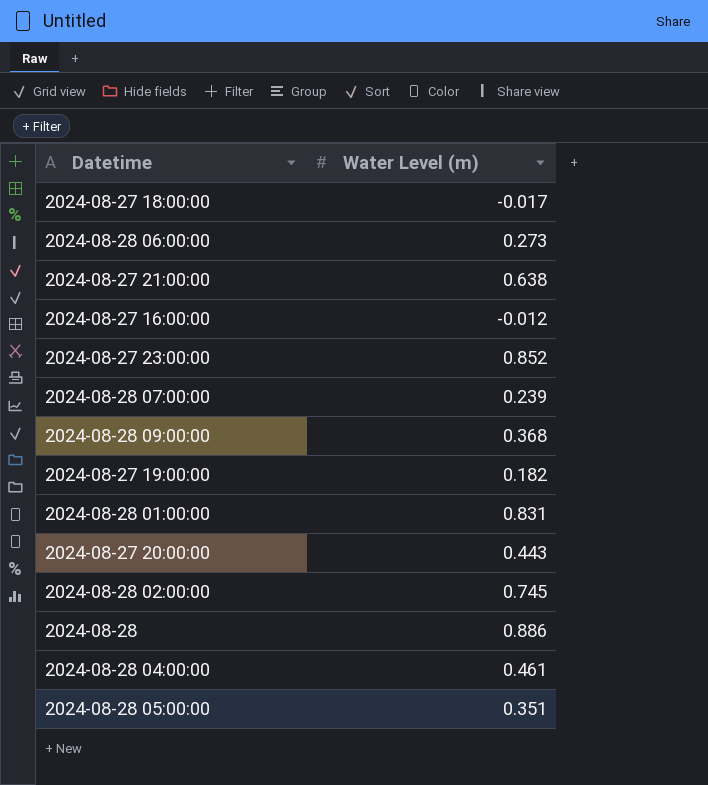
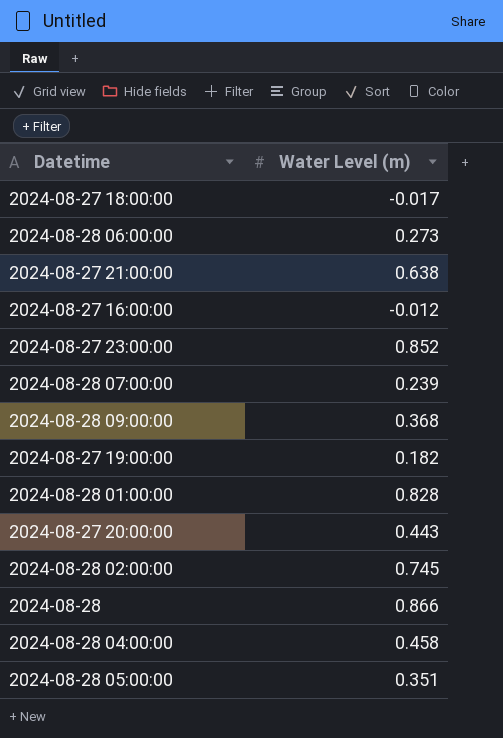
2024-08-28 01:00:00 | Water Level (m): 0.831 -> 0.828
2024-08-28 | Water Level (m): 0.886 -> 0.866
2024-08-28 04:00:00 | Water Level (m): 0.461 -> 0.458

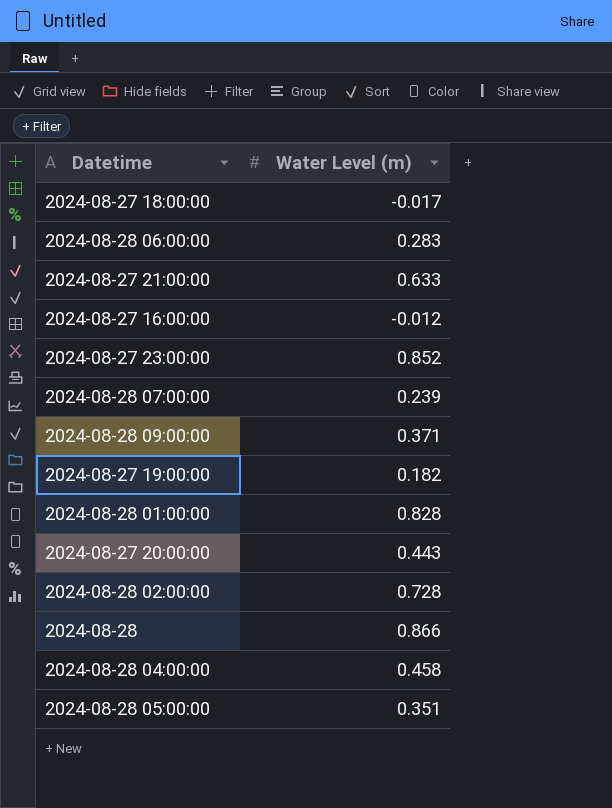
2024-08-28 06:00:00 | Water Level (m): 0.273 -> 0.283
2024-08-27 21:00:00 | Water Level (m): 0.638 -> 0.633
2024-08-28 09:00:00 | Water Level (m): 0.368 -> 0.371
2024-08-28 02:00:00 | Water Level (m): 0.745 -> 0.728

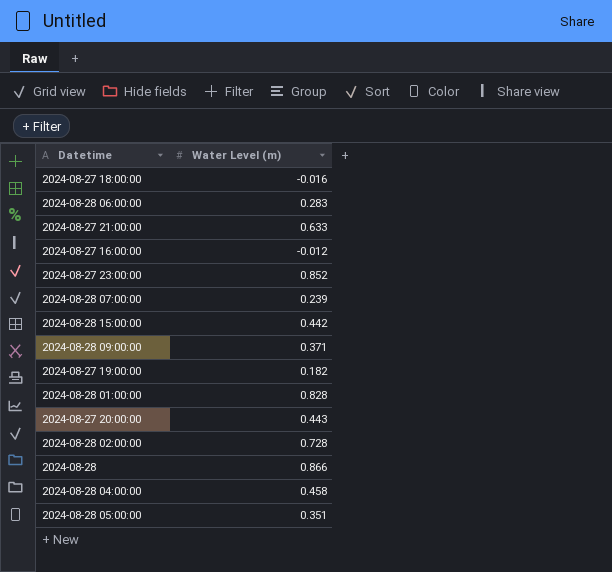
2024-08-27 18:00:00 | Water Level (m): -0.017 -> -0.016
row 2024-08-28 15:00:00: none -> 0.442

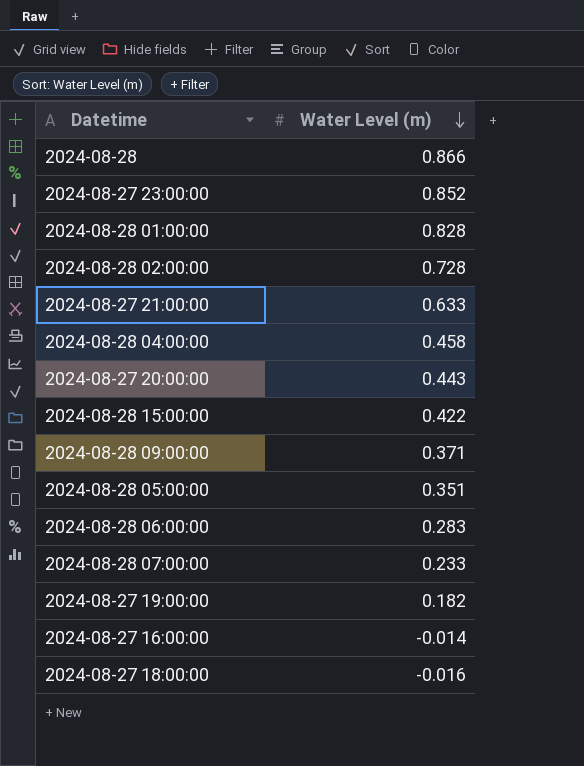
row order: none -> Water Level (m) descending
2024-08-28 15:00:00 | Water Level (m): 0.442 -> 0.422
2024-08-28 07:00:00 | Water Level (m): 0.239 -> 0.233
2024-08-27 16:00:00 | Water Level (m): -0.012 -> -0.014

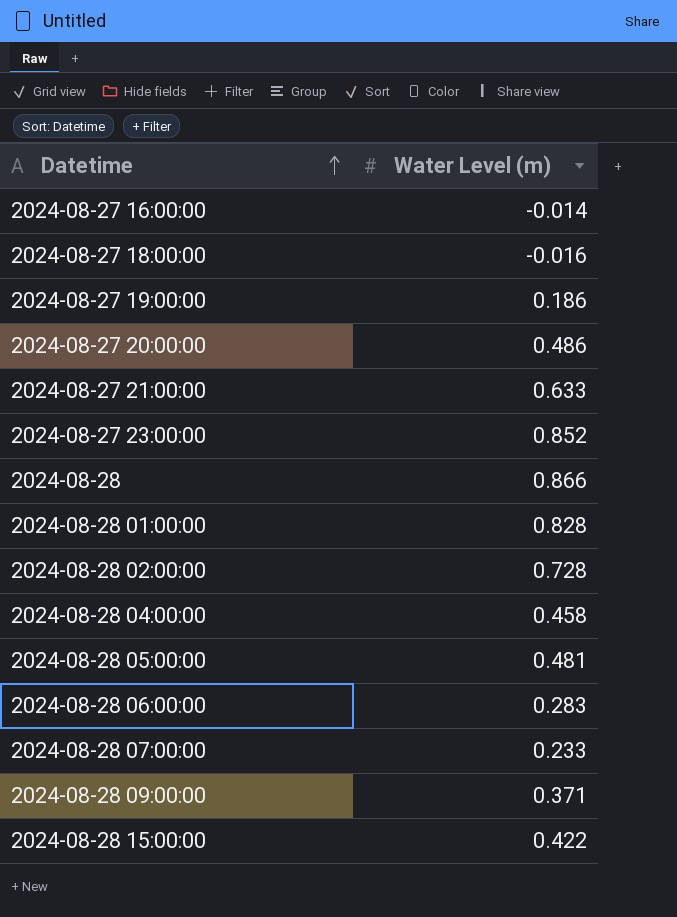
row order: Water Level (m) descending -> Datetime ascending
2024-08-27 19:00:00 | Water Level (m): 0.182 -> 0.186
2024-08-27 20:00:00 | Water Level (m): 0.443 -> 0.486
2024-08-28 05:00:00 | Water Level (m): 0.351 -> 0.481

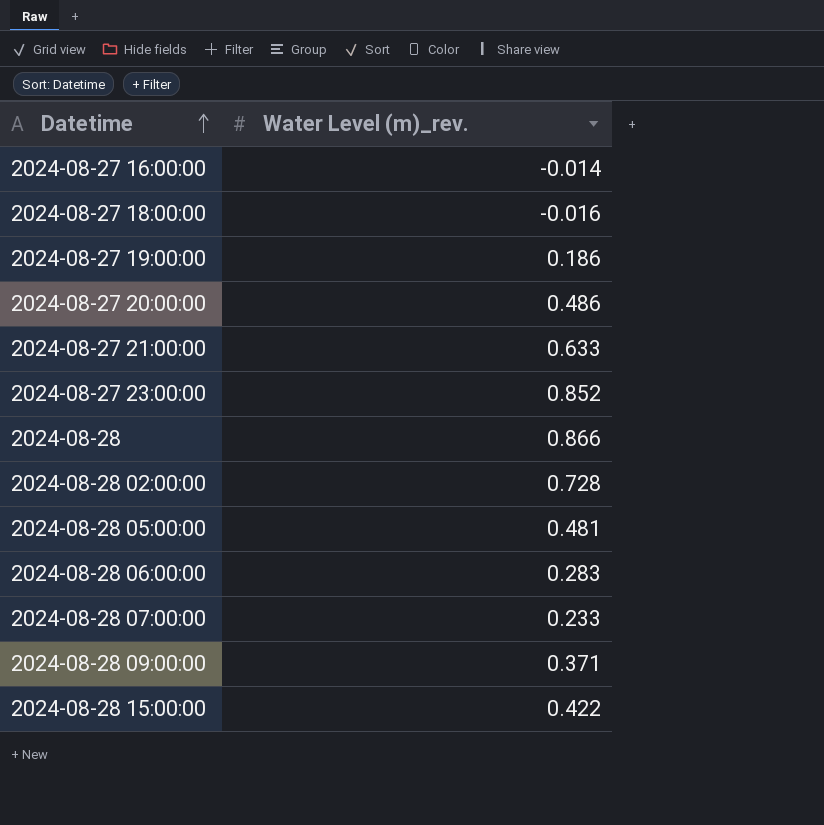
column name: Water Level (m) -> Water Level (m)_rev.
row 2024-08-28 01:00:00: 0.828 -> none
row 2024-08-28 04:00:00: 0.458 -> none

